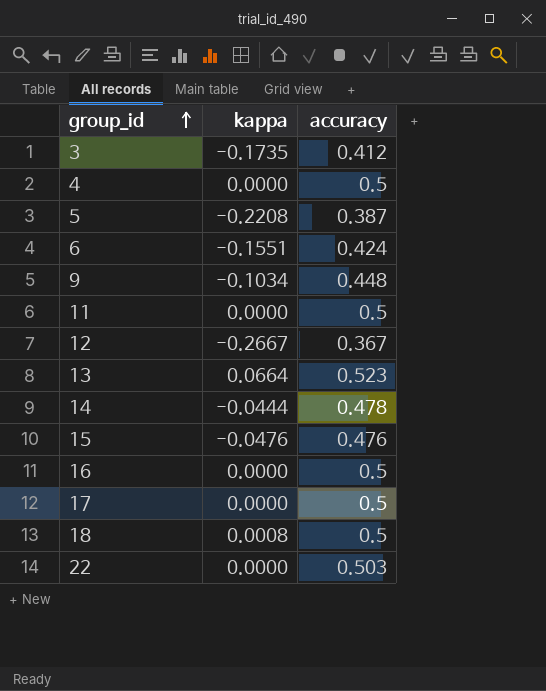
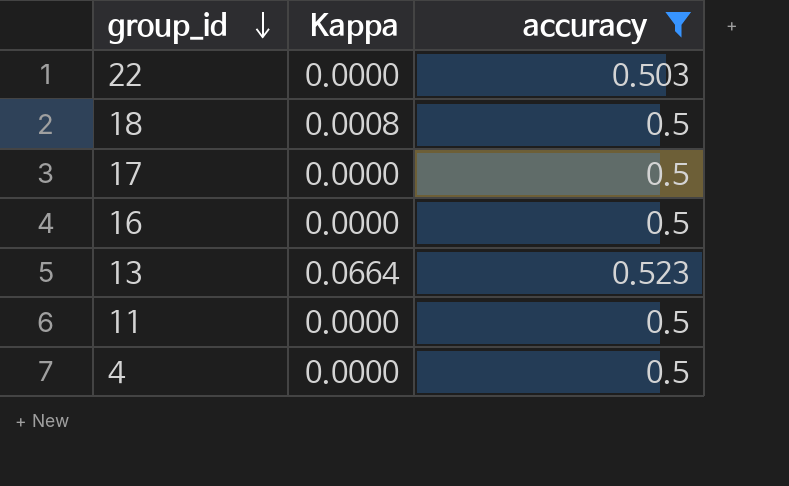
filter: none -> accuracy >= 0.5
row order: group_id ascending -> group_id descending
column name: kappa -> Kappa

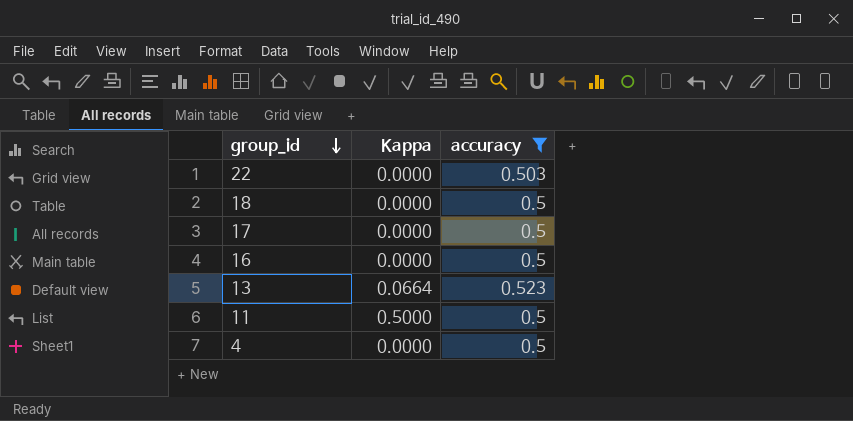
18 | Kappa: 0.0008 -> 0.0000
11 | Kappa: 0.0000 -> 0.5000

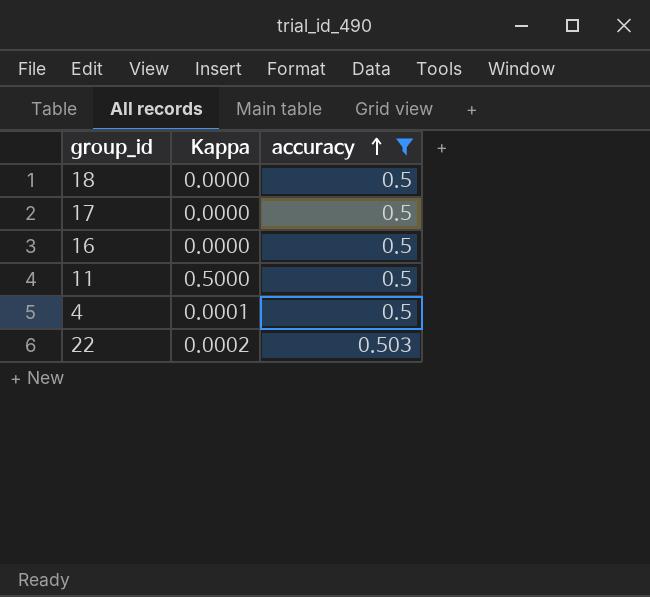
row order: group_id descending -> accuracy ascending
row 13: 0.0664 | 0.523 -> none
4 | Kappa: 0.0000 -> 0.0001
22 | Kappa: 0.0000 -> 0.0002

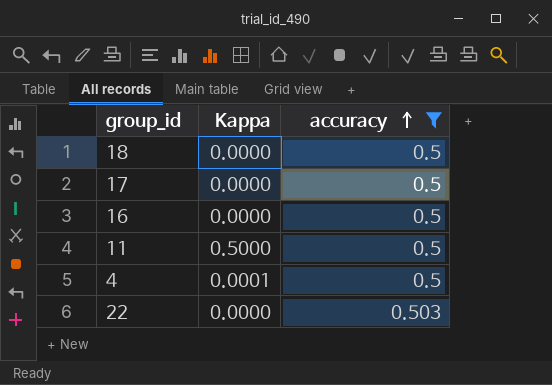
22 | Kappa: 0.0002 -> 0.0000

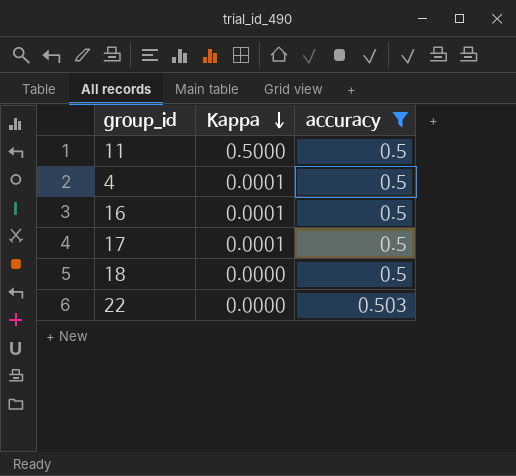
row order: accuracy ascending -> Kappa descending
16 | Kappa: 0.0000 -> 0.0001
17 | Kappa: 0.0000 -> 0.0001

